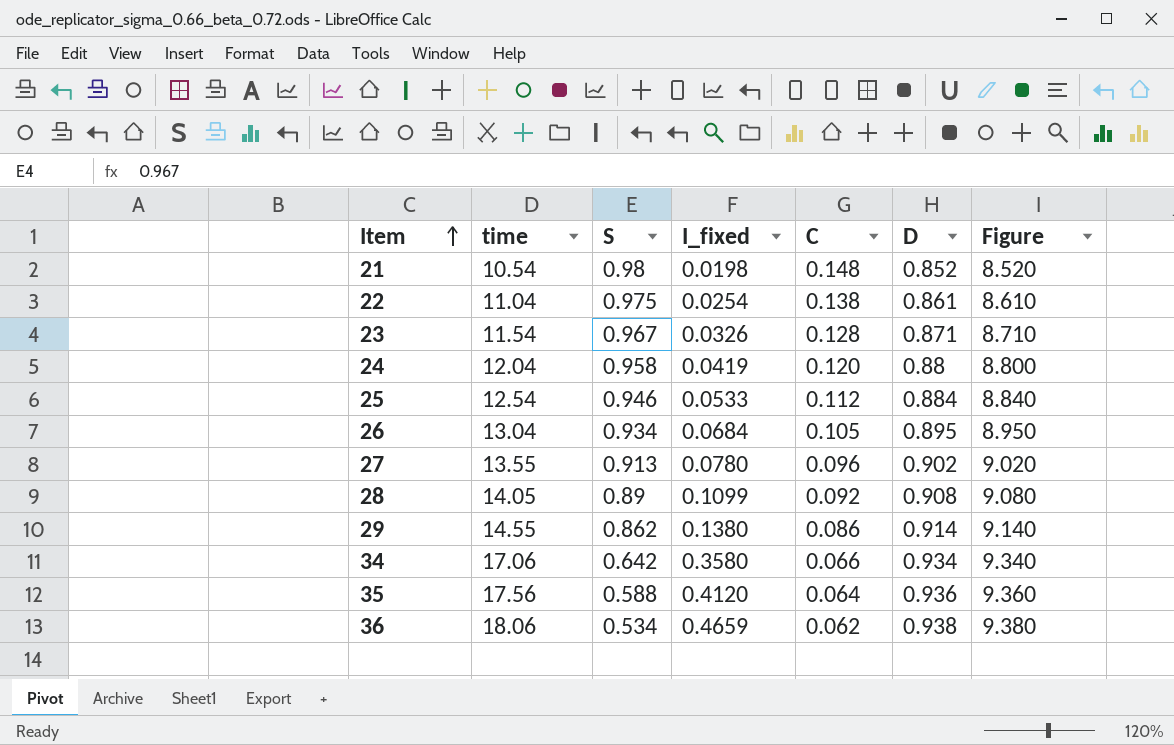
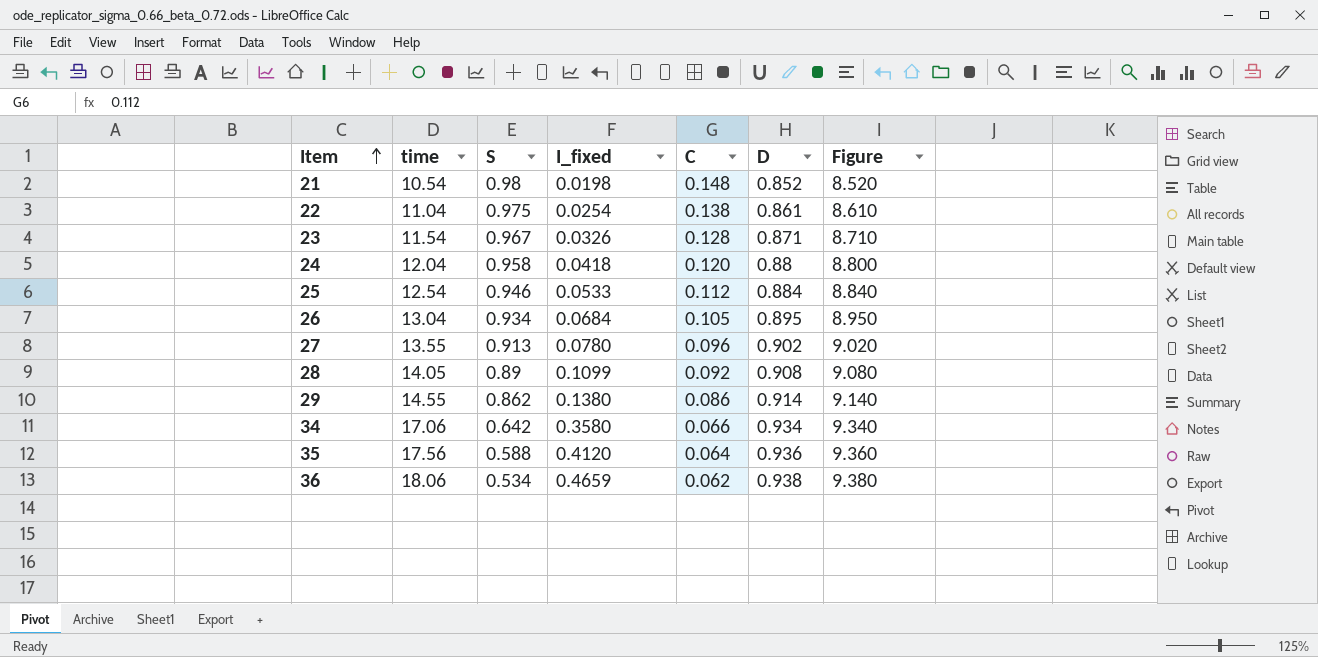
24 | I_fixed: 0.0419 -> 0.0418

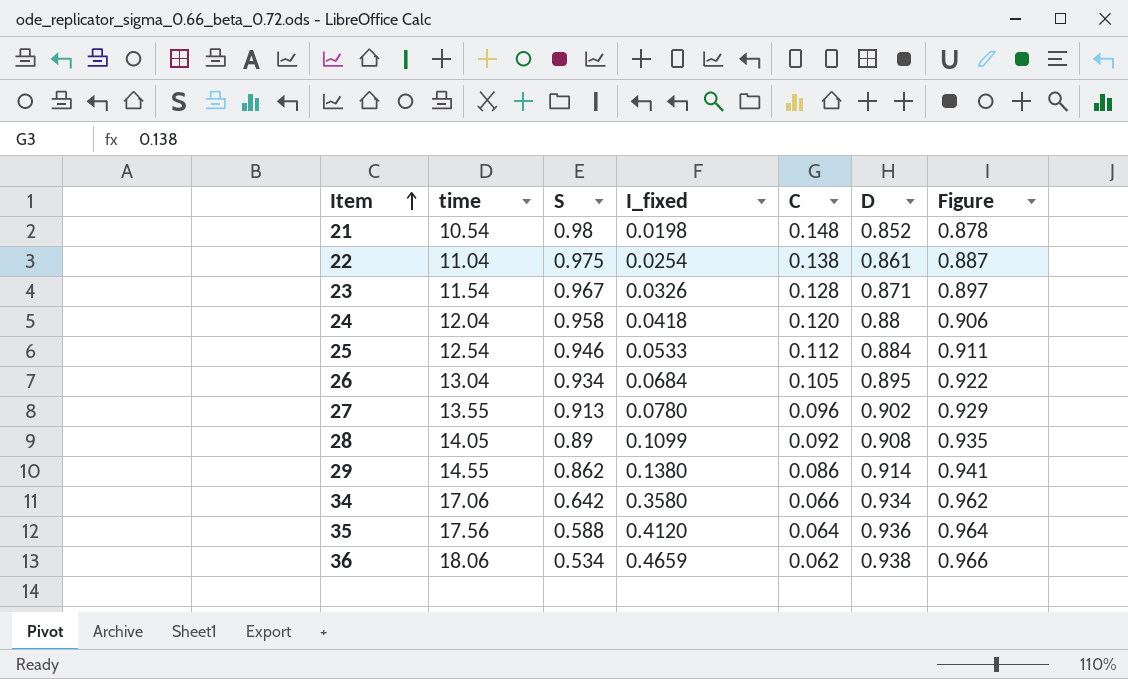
column Figure | formula: [D] * 10 -> [D] * 1.03

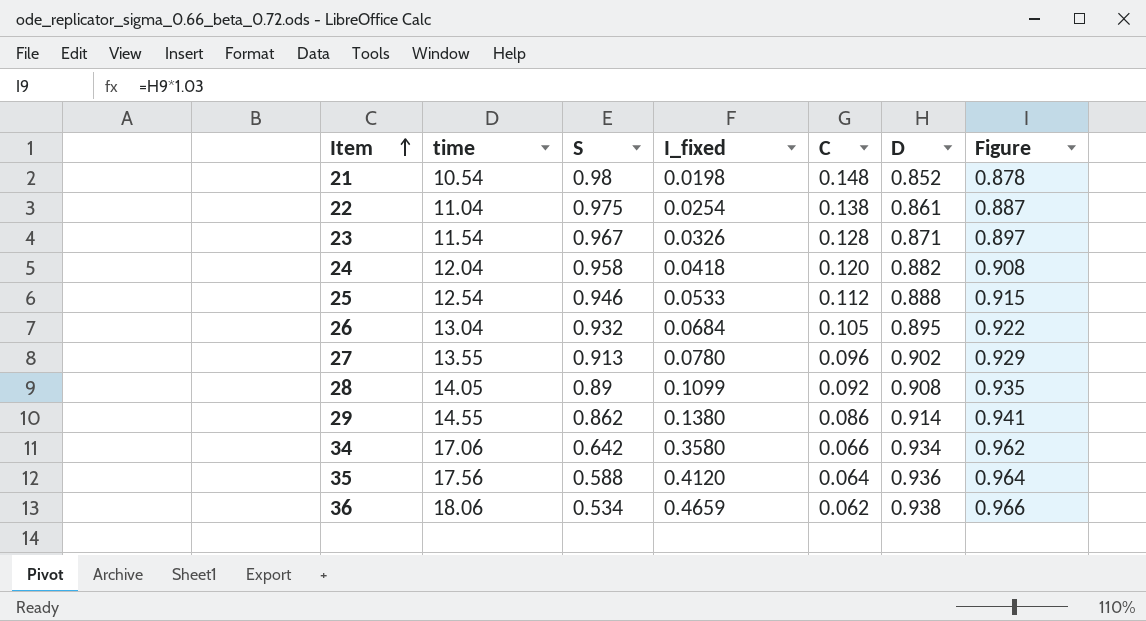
24 | D: 0.88 -> 0.882
24 | Figure: 0.906 -> 0.908
25 | D: 0.884 -> 0.888
25 | Figure: 0.911 -> 0.915
26 | S: 0.934 -> 0.932

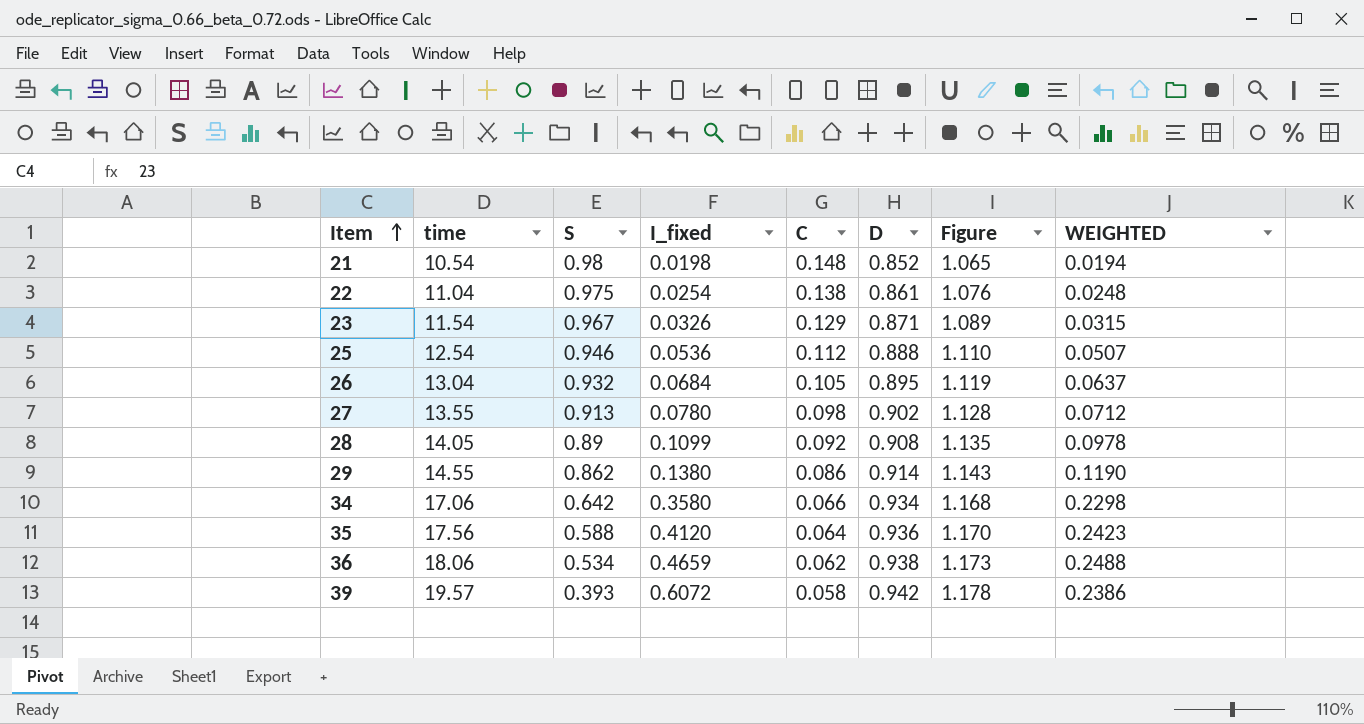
column Figure | formula: [D] * 1.03 -> [D] * 1.25
column WEIGHTED | formula: none -> [S] * [I_fixed]
row 24: 12.04 | 0.958 | 0.0418 | 0.120 | 0.882 | 0.908 -> none
23 | C: 0.128 -> 0.129
25 | I_fixed: 0.0533 -> 0.0536
27 | C: 0.096 -> 0.098
row 39: none -> 19.57 | 0.393 | 0.6072 | 0.058 | 0.942 | 1.178 | 0.2386

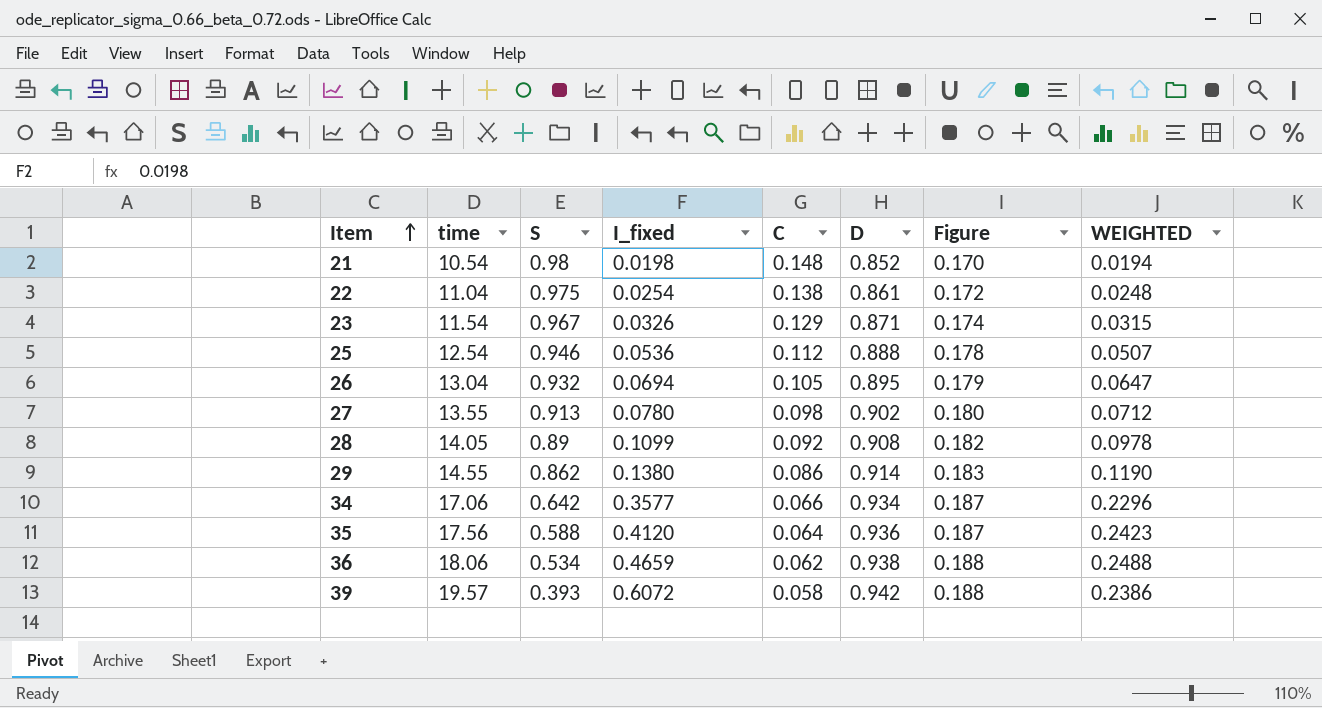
column Figure | formula: [D] * 1.25 -> [D] * 0.2
26 | I_fixed: 0.0684 -> 0.0694
26 | WEIGHTED: 0.0637 -> 0.0647
34 | I_fixed: 0.3580 -> 0.3577
34 | WEIGHTED: 0.2298 -> 0.2296

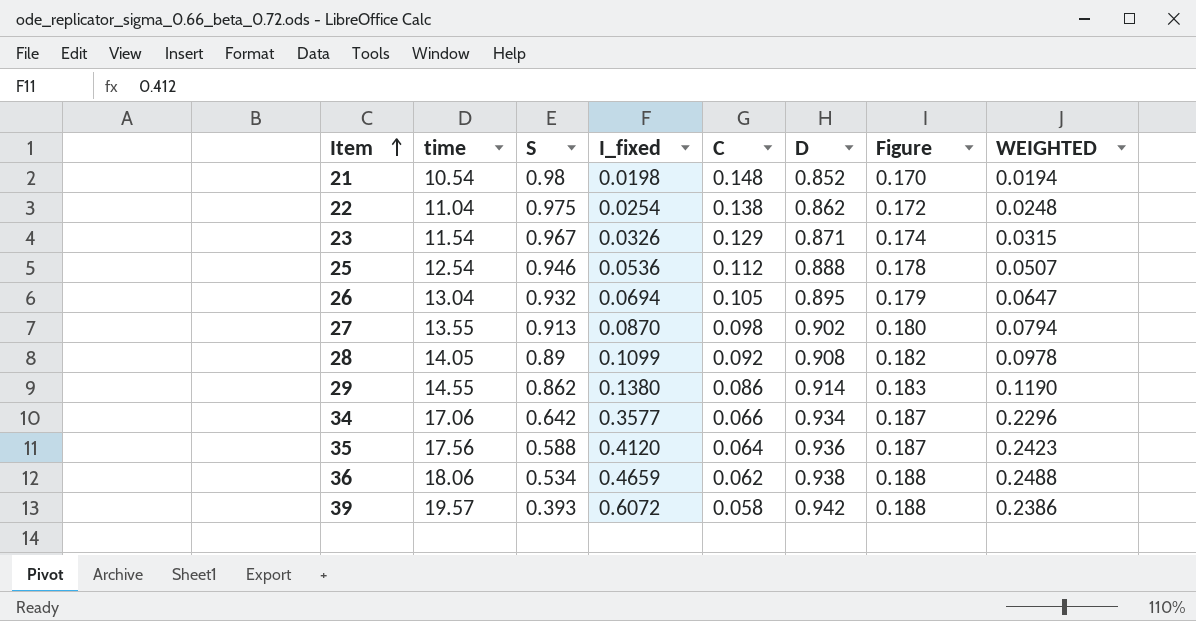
22 | D: 0.861 -> 0.862
27 | I_fixed: 0.0780 -> 0.0870
27 | WEIGHTED: 0.0712 -> 0.0794

